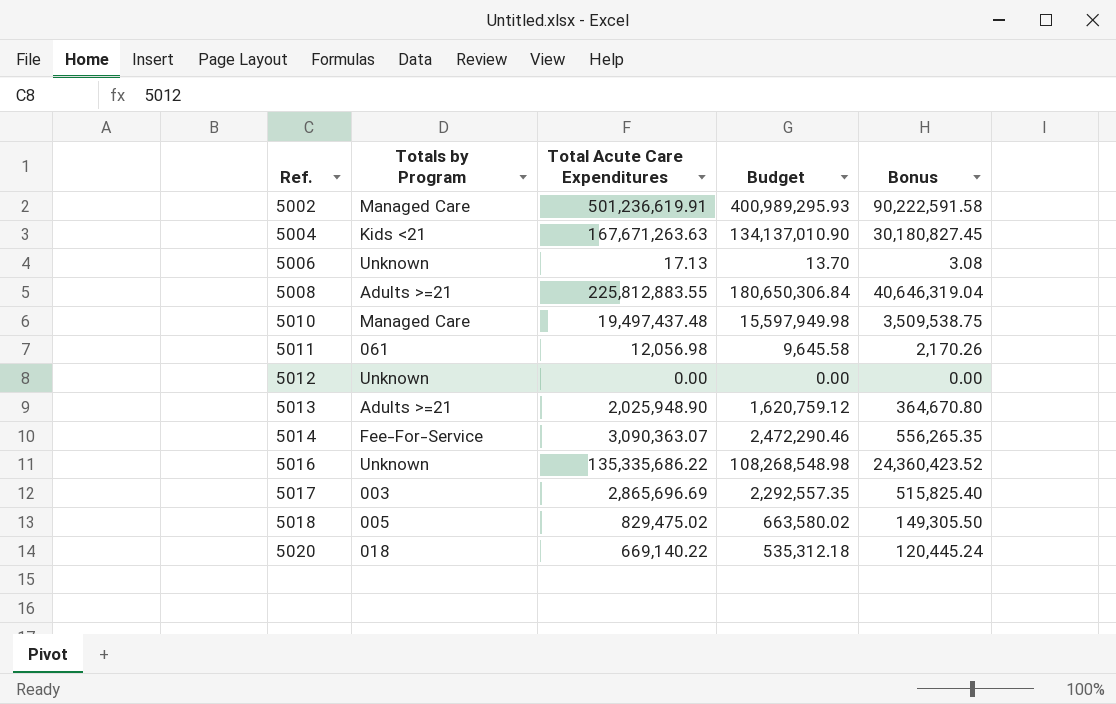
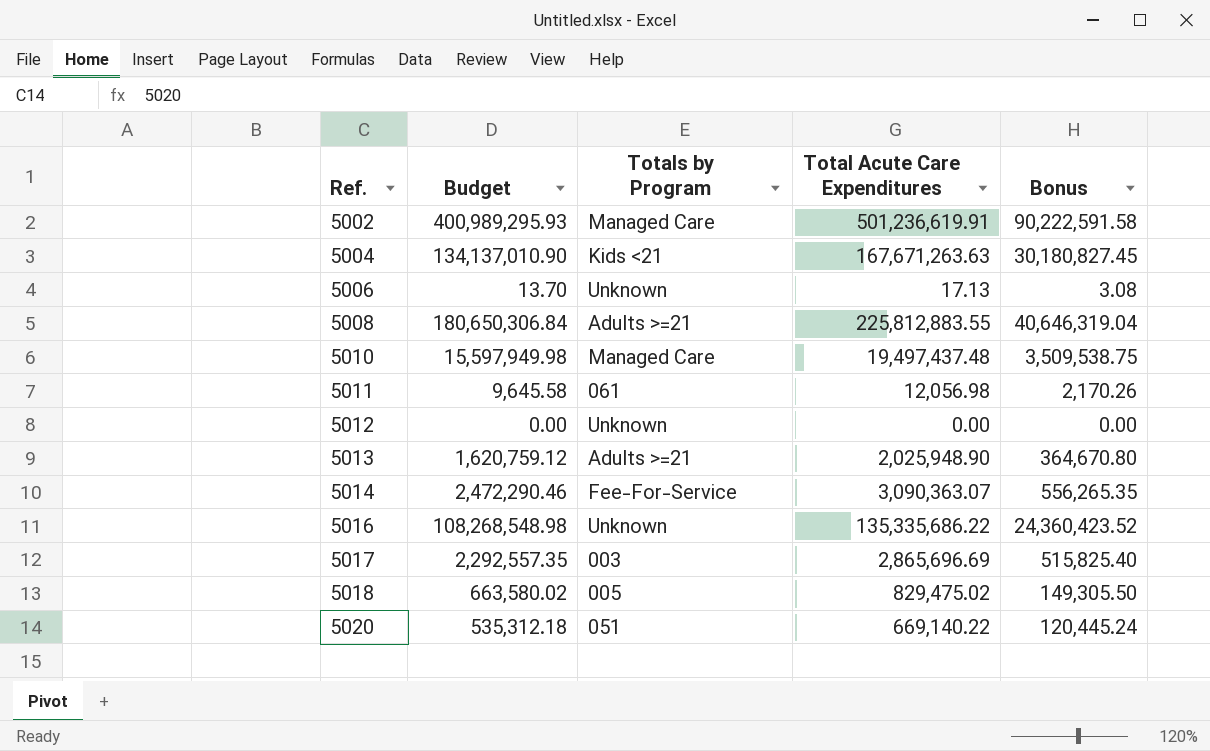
column Budget | position: 4 -> 2
5020 | Totals by Program: 018 -> 051

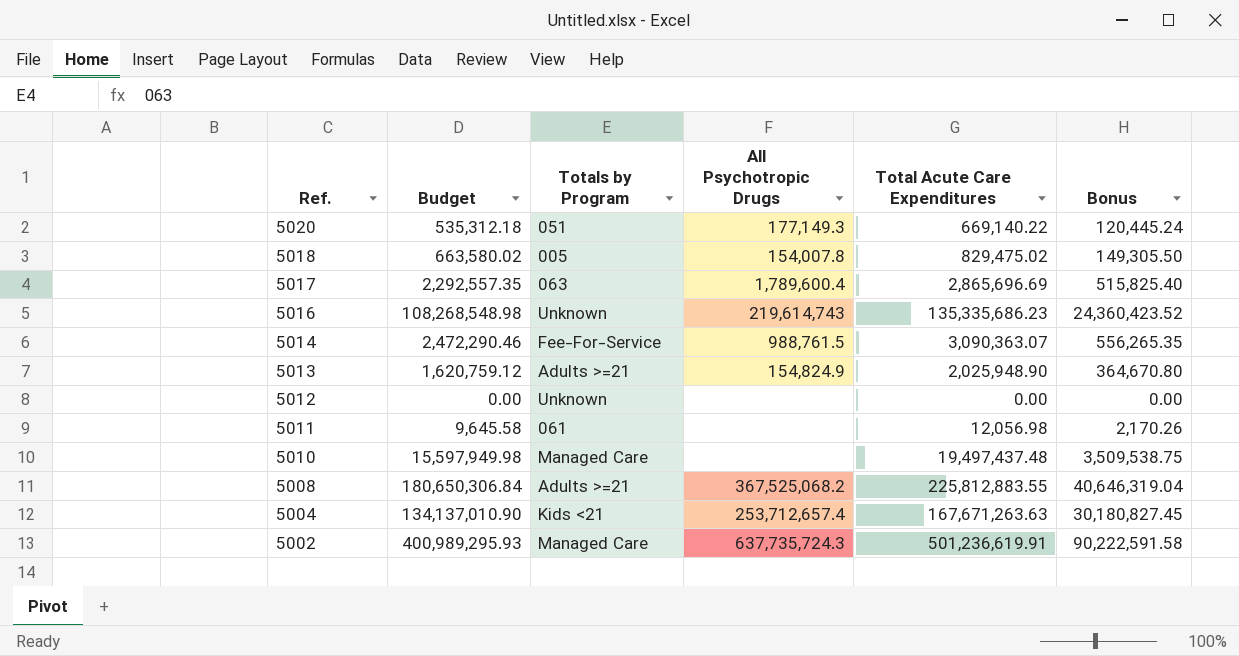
row order: Ref. ascending -> Ref. descending
column All Psychotropic Drugs | position: none -> 4
row 5006: 13.70 | Unknown | 17.13 | 3.08 -> none
5017 | Totals by Program: 003 -> 063
5016 | Total Acute Care Expenditures: 135,335,686.22 -> 135,335,686.23

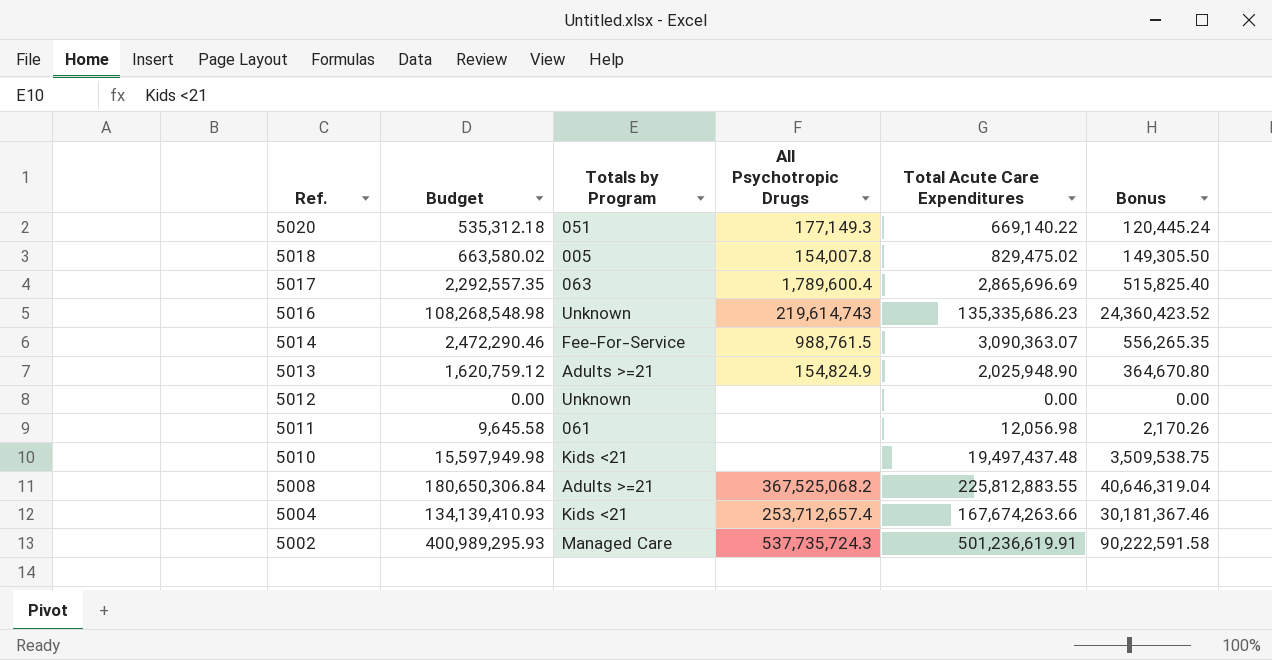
5010 | Totals by Program: Managed Care -> Kids <21
5004 | Budget: 134,137,010.90 -> 134,139,410.93
5004 | Total Acute Care Expenditures: 167,671,263.63 -> 167,674,263.66
5004 | Bonus: 30,180,827.45 -> 30,181,367.46
5002 | All Psychotropic Drugs: 637,735,724.3 -> 537,735,724.3

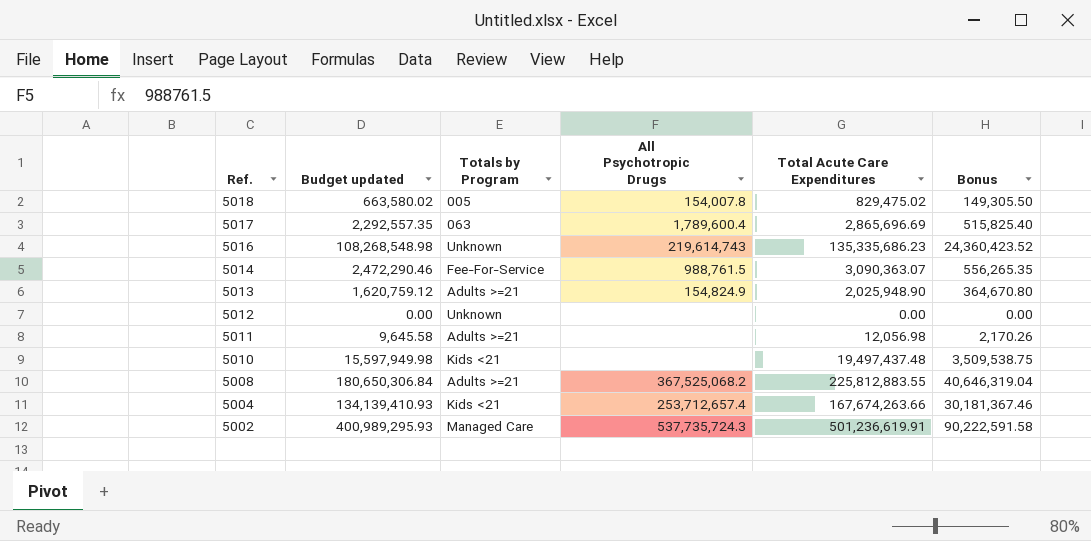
column name: Budget -> Budget updated
row 5020: 535,312.18 | 051 | 177,149.3 | 669,140.22 | 120,445.24 -> none
5011 | Totals by Program: 061 -> Adults >=21

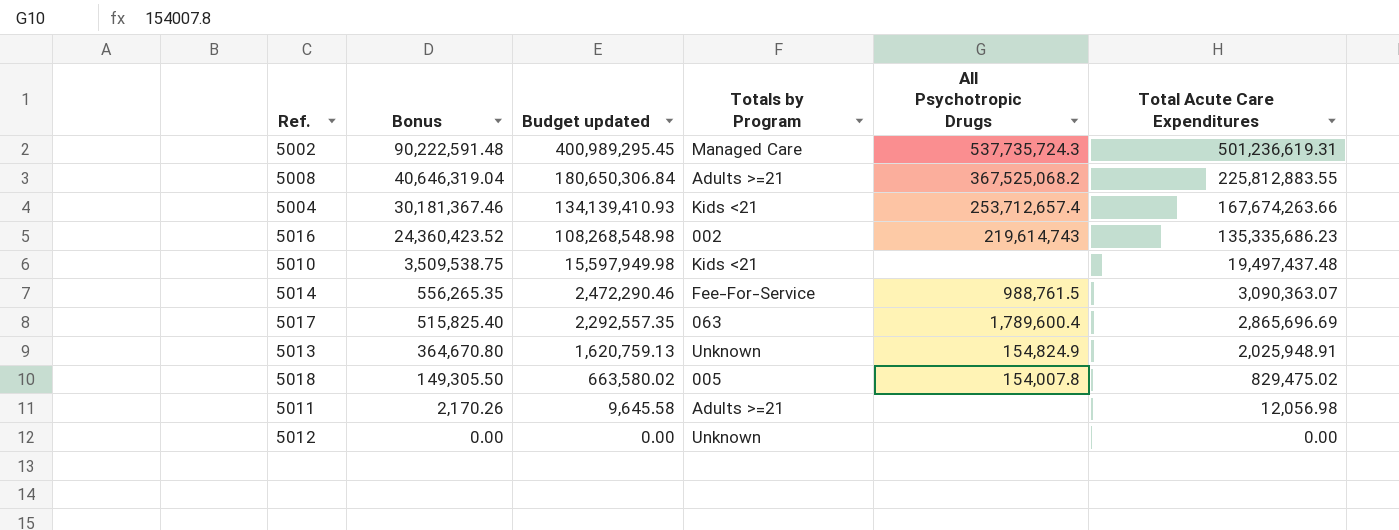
row order: Ref. descending -> Bonus descending
column Bonus | position: 6 -> 2
5002 | Bonus: 90,222,591.58 -> 90,222,591.48
5002 | Budget updated: 400,989,295.93 -> 400,989,295.45
5002 | Total Acute Care Expenditures: 501,236,619.91 -> 501,236,619.31
5016 | Totals by Program: Unknown -> 002
5013 | Budget updated: 1,620,759.12 -> 1,620,759.13
5013 | Totals by Program: Adults >=21 -> Unknown
5013 | Total Acute Care Expenditures: 2,025,948.90 -> 2,025,948.91

